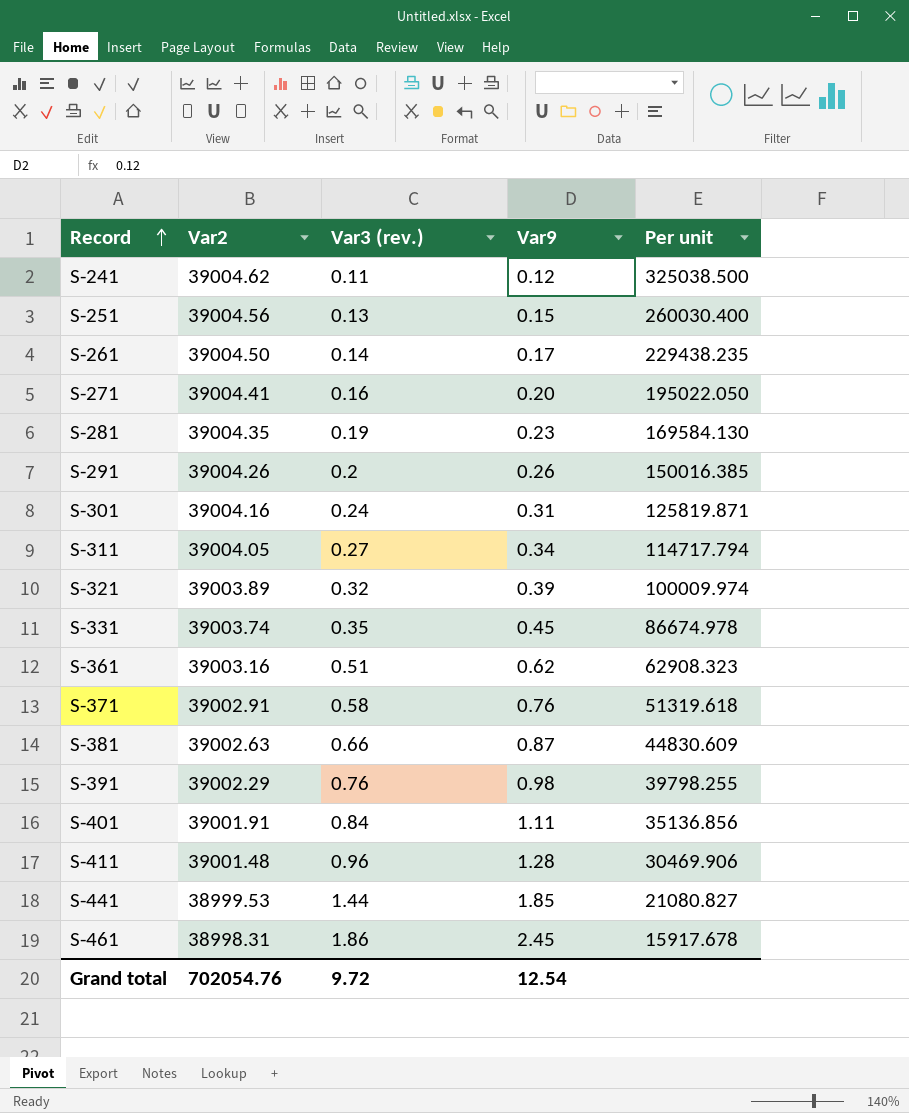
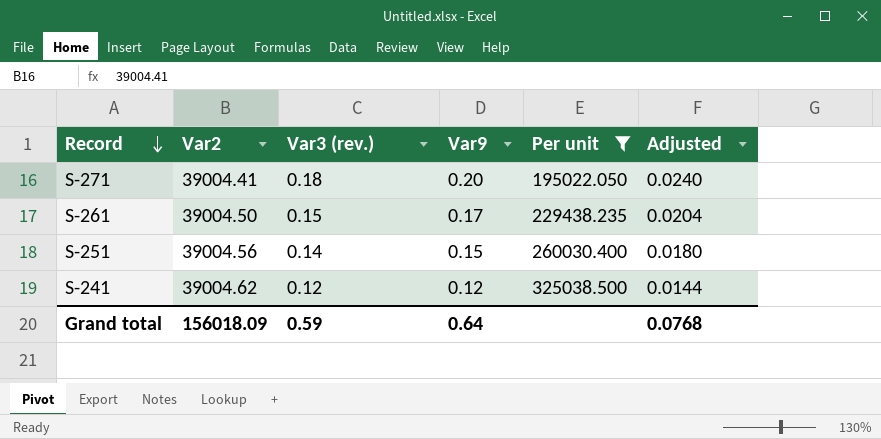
filter: none -> Per unit >= 195022.050
row order: Record ascending -> Record descending
column Adjusted | formula: none -> [Var9] * 0.12
S-271 | Var3 (rev.): 0.16 -> 0.18
S-261 | Var3 (rev.): 0.14 -> 0.15
S-251 | Var3 (rev.): 0.13 -> 0.14
S-241 | Var3 (rev.): 0.11 -> 0.12
Grand total | Var2: 702054.76 -> 156018.09
Grand total | Var3 (rev.): 9.72 -> 0.59
Grand total | Var9: 12.54 -> 0.64

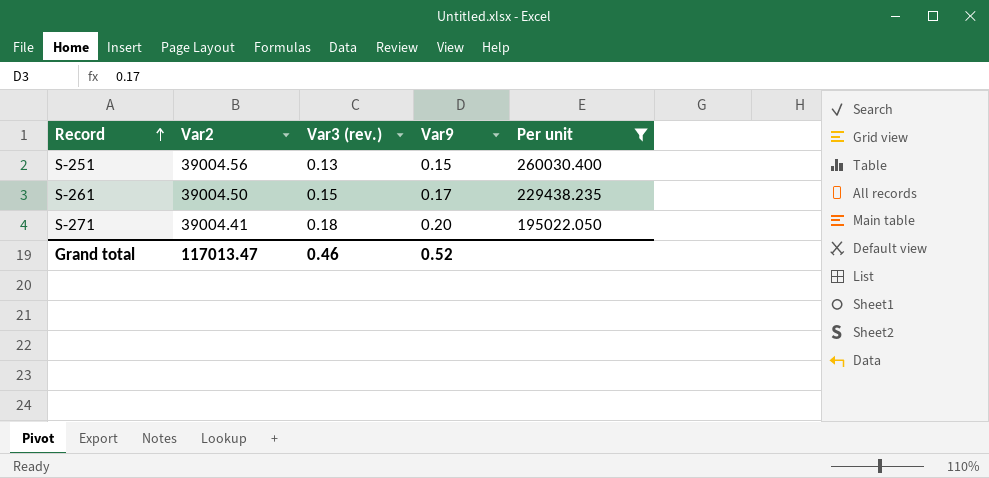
row order: Record descending -> Record ascending
column Adjusted | formula: [Var9] * 0.12 -> none
row S-241: 39004.62 | 0.12 | 0.12 | 325038.500 | 0.0144 -> none
S-251 | Var3 (rev.): 0.14 -> 0.13
Grand total | Var2: 156018.09 -> 117013.47
Grand total | Var3 (rev.): 0.59 -> 0.46
Grand total | Var9: 0.64 -> 0.52

